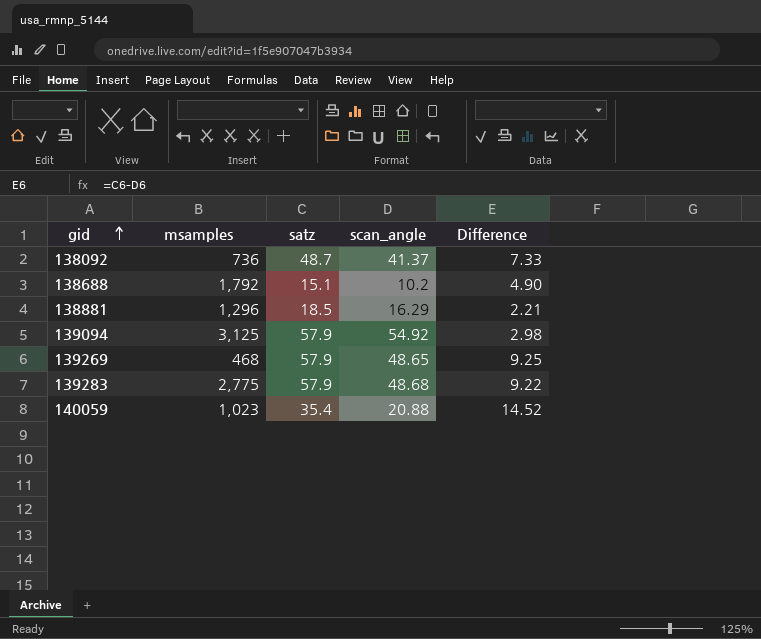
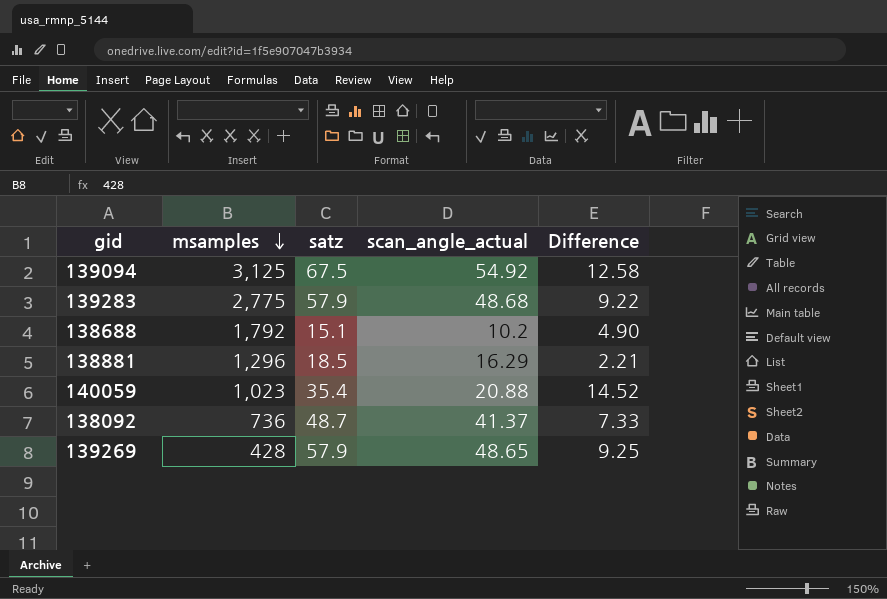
row order: gid ascending -> msamples descending
column name: scan_angle -> scan_angle_actual
139094 | satz: 57.9 -> 67.5
139094 | Difference: 2.98 -> 12.58
139269 | msamples: 468 -> 428

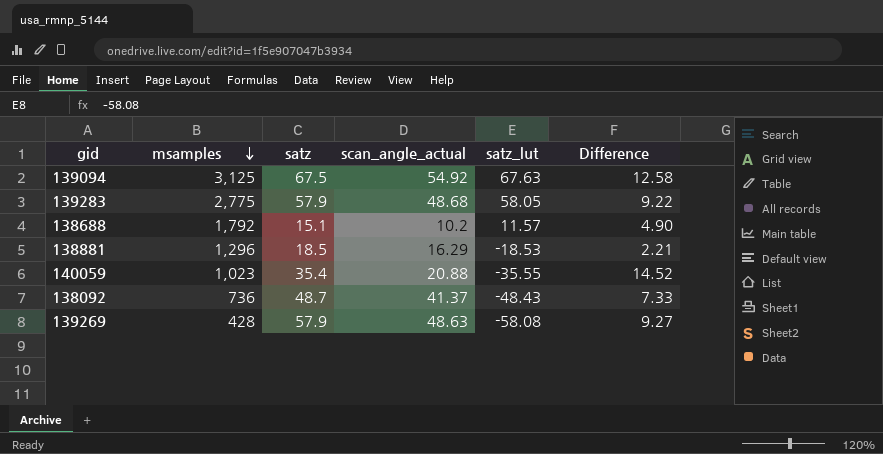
column satz_lut | position: none -> 5
139269 | scan_angle_actual: 48.65 -> 48.63
139269 | Difference: 9.25 -> 9.27

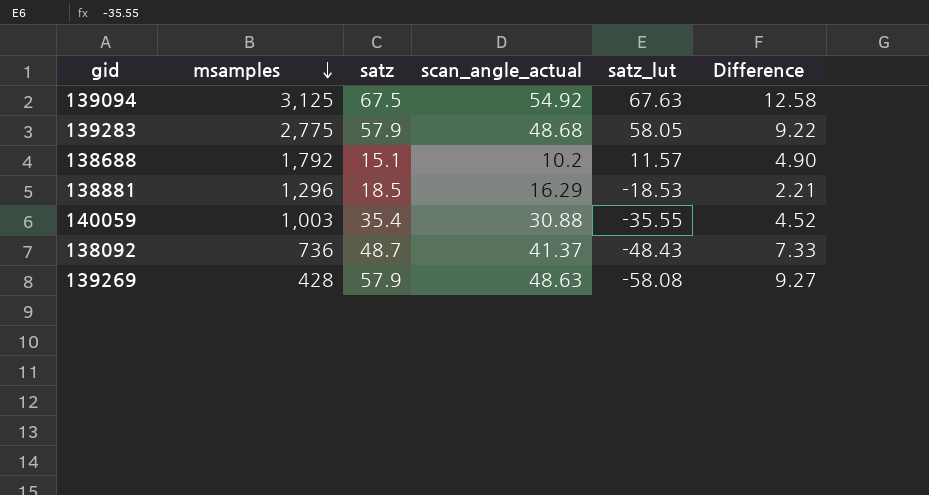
140059 | msamples: 1,023 -> 1,003
140059 | scan_angle_actual: 20.88 -> 30.88
140059 | Difference: 14.52 -> 4.52

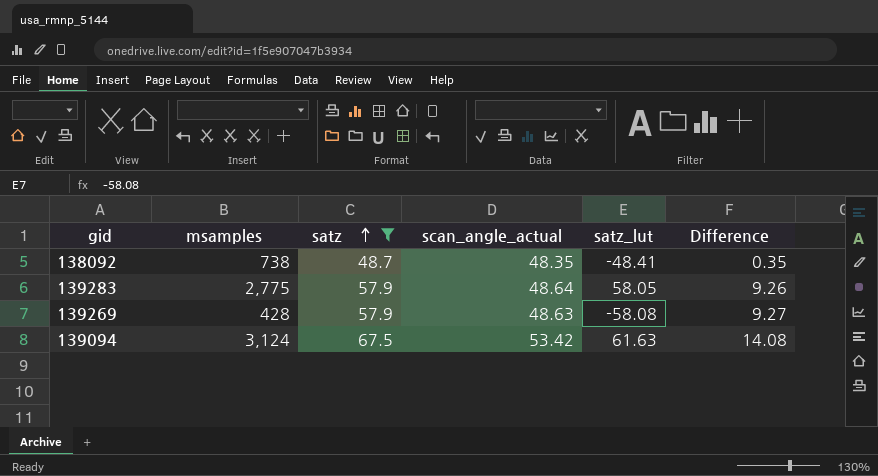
filter: none -> satz >= 48.7
row order: msamples descending -> satz ascending
138092 | msamples: 736 -> 738
138092 | scan_angle_actual: 41.37 -> 48.35
138092 | satz_lut: -48.43 -> -48.41
138092 | Difference: 7.33 -> 0.35
139283 | scan_angle_actual: 48.68 -> 48.64
139283 | Difference: 9.22 -> 9.26
139094 | msamples: 3,125 -> 3,124
139094 | scan_angle_actual: 54.92 -> 53.42
139094 | satz_lut: 67.63 -> 61.63
139094 | Difference: 12.58 -> 14.08

